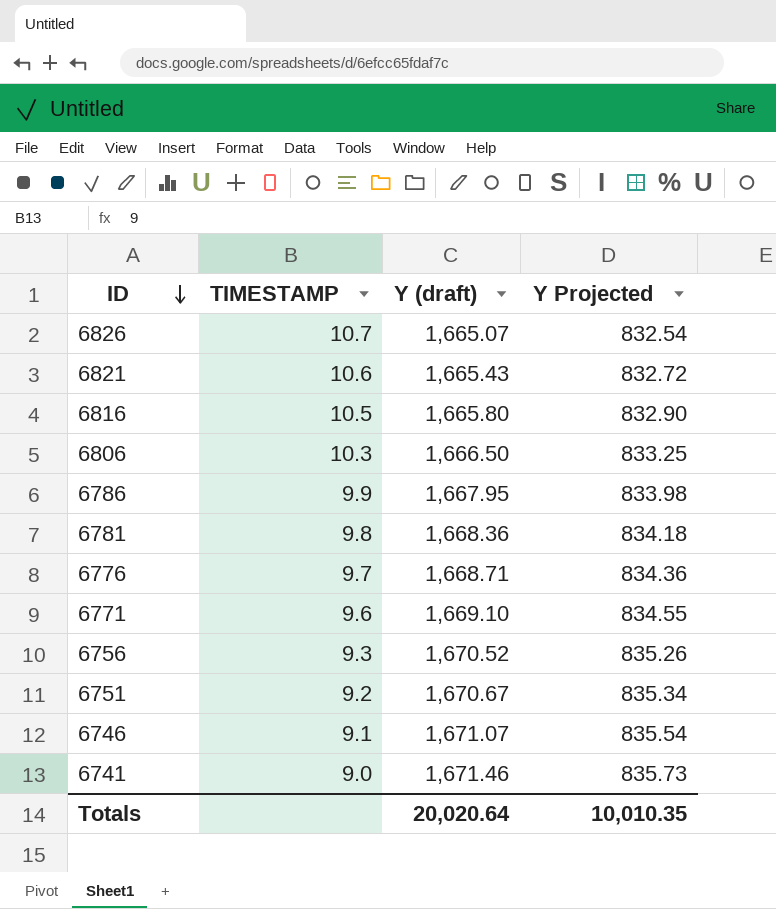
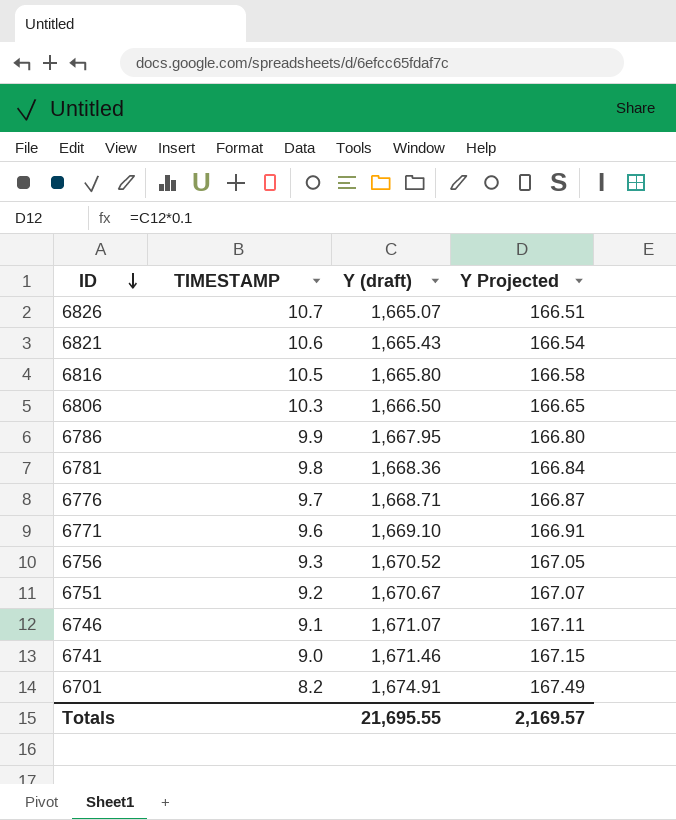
column Y Projected | formula: [Y (draft)] * 0.5 -> [Y (draft)] * 0.1
row 6701: none -> 8.2 | 1,674.91 | 167.49
Totals | Y (draft): 20,020.64 -> 21,695.55
Totals | Y Projected: 10,010.35 -> 2,169.57

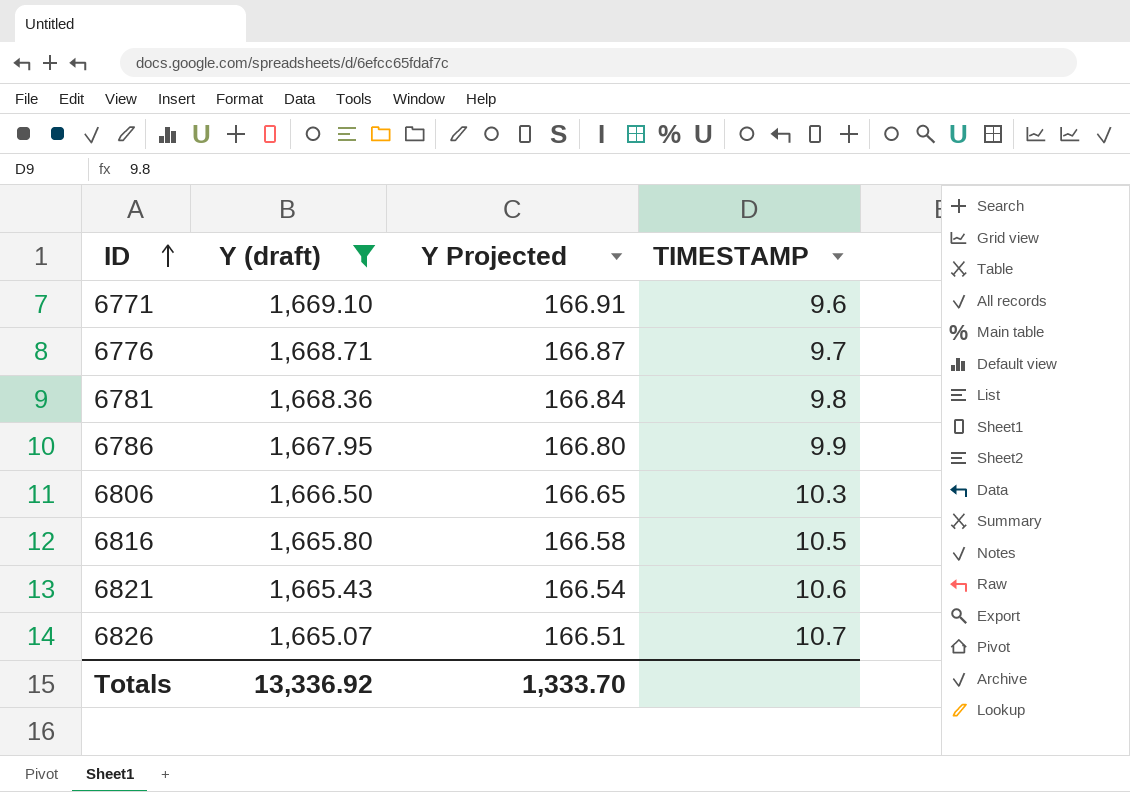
filter: none -> Y (draft) <= 1,669.10
row order: ID descending -> ID ascending
column TIMESTAMP | position: 2 -> 4
Totals | Y (draft): 21,695.55 -> 13,336.92
Totals | Y Projected: 2,169.57 -> 1,333.70

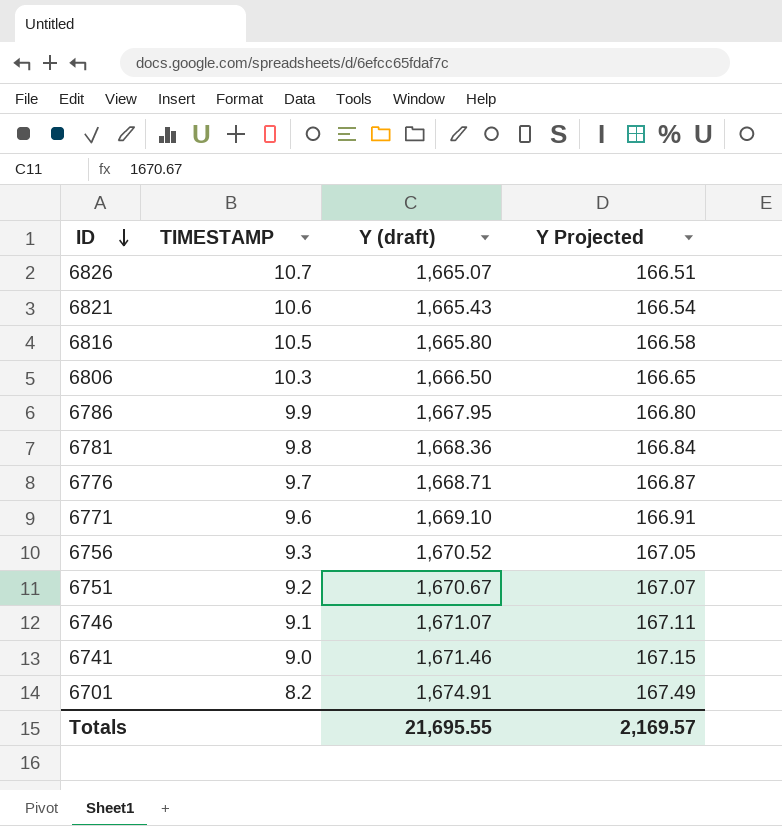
filter: Y (draft) <= 1,669.10 -> none
row order: ID ascending -> ID descending
column TIMESTAMP | position: 4 -> 2
Totals | Y (draft): 13,336.92 -> 21,695.55
Totals | Y Projected: 1,333.70 -> 2,169.57

